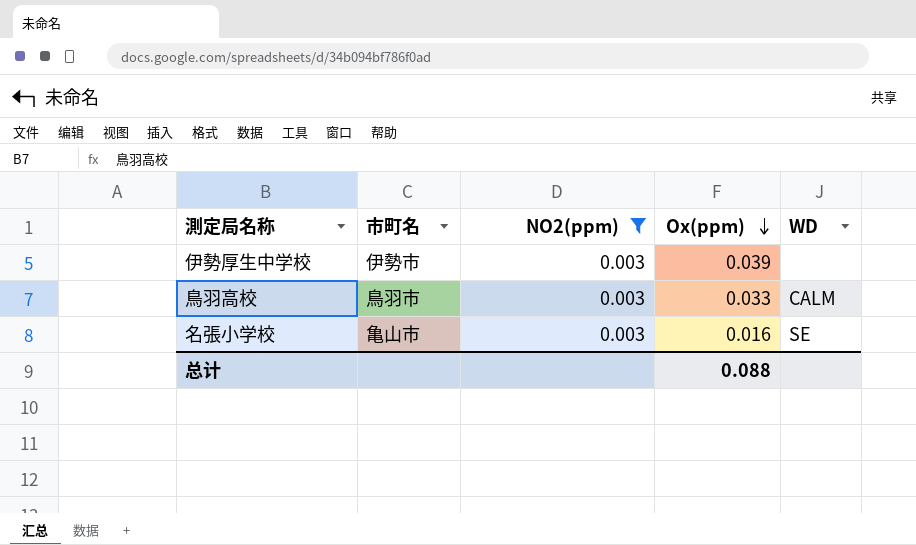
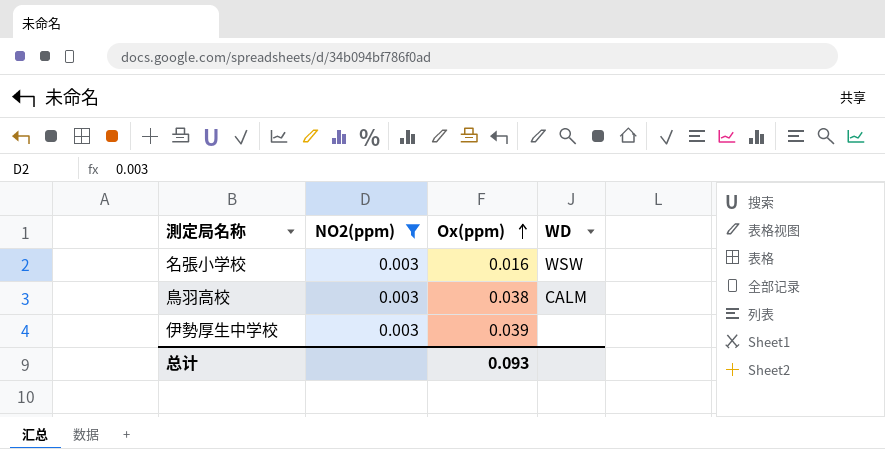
row order: Ox(ppm) descending -> Ox(ppm) ascending
column 市町名 | position: 2 -> none
名張小学校 | WD: SE -> WSW
鳥羽高校 | Ox(ppm): 0.033 -> 0.038
总计 | Ox(ppm): 0.088 -> 0.093

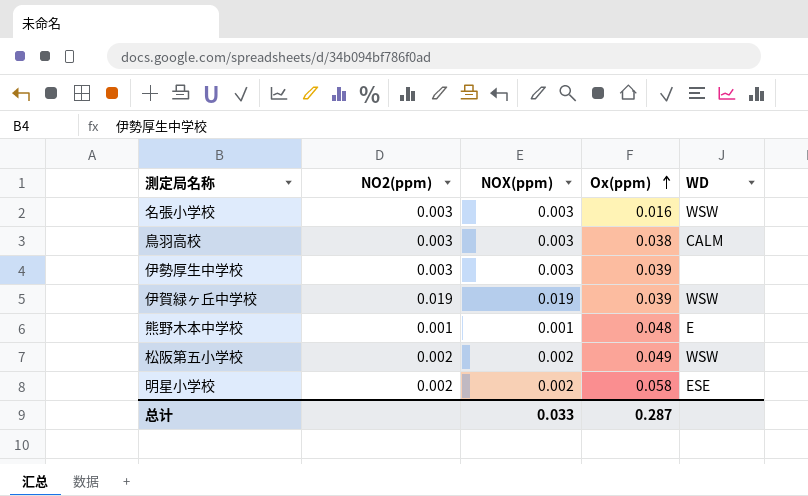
filter: NO2(ppm) = 0.003 -> none
column NOX(ppm) | position: none -> 3
总计 | Ox(ppm): 0.093 -> 0.287

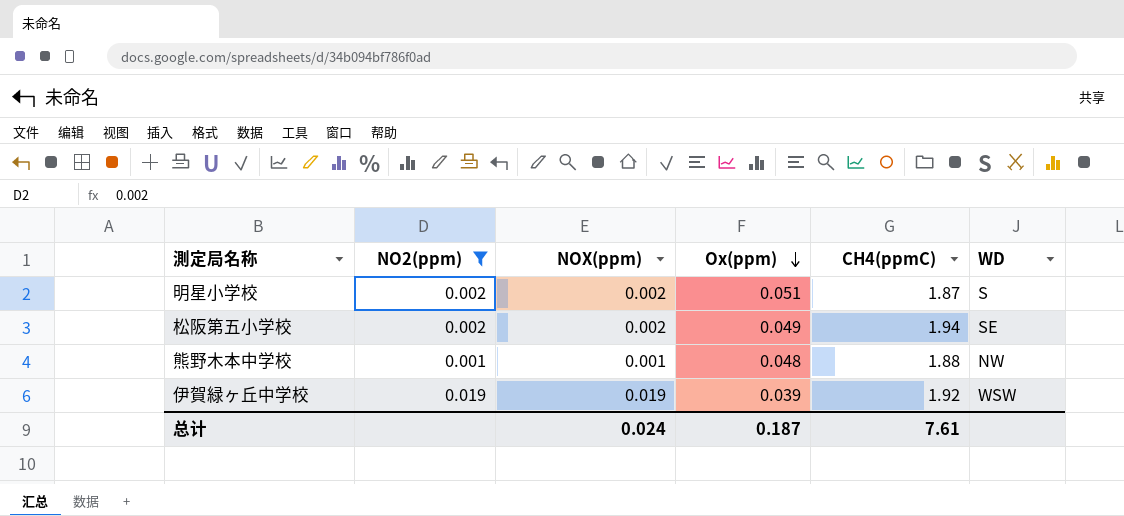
filter: none -> NO2(ppm) != 0.003
row order: Ox(ppm) ascending -> Ox(ppm) descending
column CH4(ppmC) | position: none -> 5
明星小学校 | Ox(ppm): 0.058 -> 0.051
明星小学校 | WD: ESE -> S
松阪第五小学校 | WD: WSW -> SE
熊野木本中学校 | WD: E -> NW
总计 | NOX(ppm): 0.033 -> 0.024
总计 | Ox(ppm): 0.287 -> 0.187

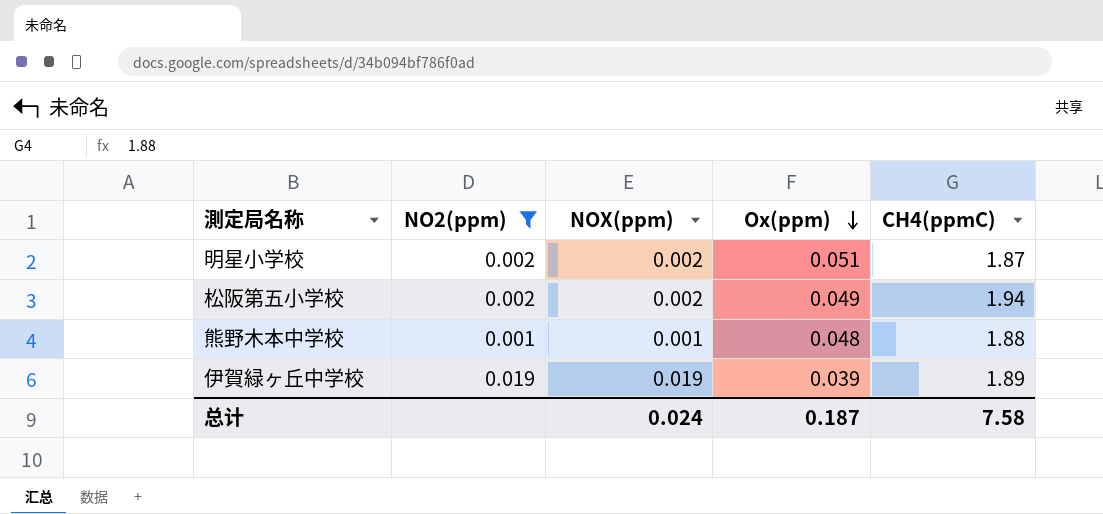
column WD | position: 6 -> none
伊賀緑ヶ丘中学校 | CH4(ppmC): 1.92 -> 1.89
总计 | CH4(ppmC): 7.61 -> 7.58

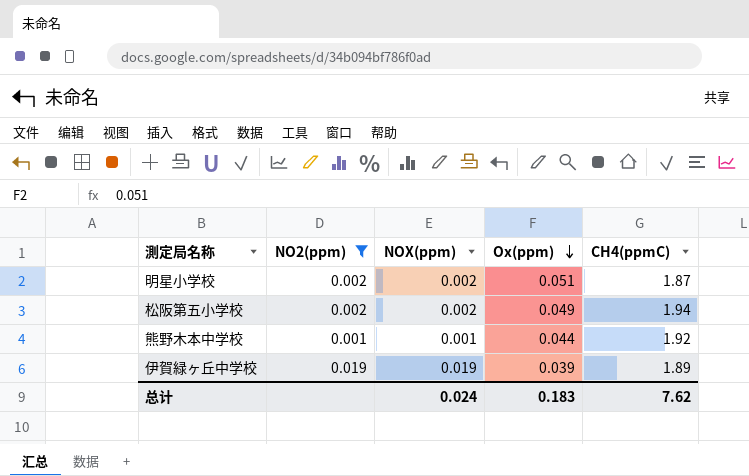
熊野木本中学校 | Ox(ppm): 0.048 -> 0.044
熊野木本中学校 | CH4(ppmC): 1.88 -> 1.92
总计 | Ox(ppm): 0.187 -> 0.183
总计 | CH4(ppmC): 7.58 -> 7.62

